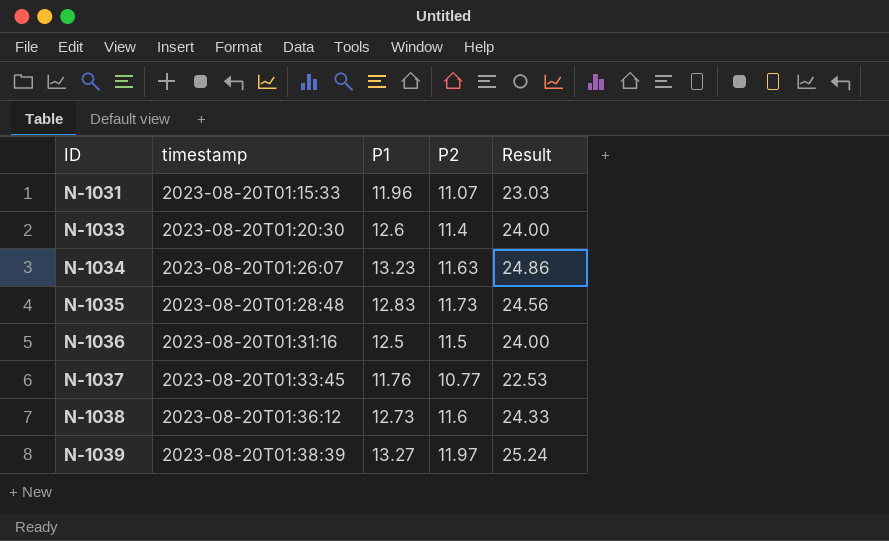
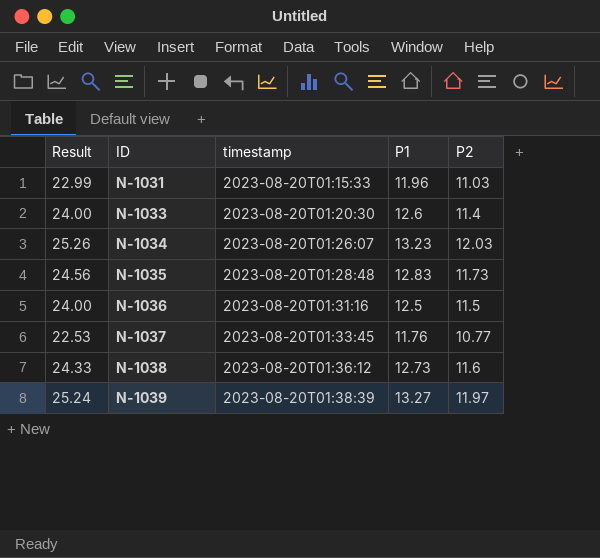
column Result | position: 5 -> 1
N-1031 | Result: 23.03 -> 22.99
N-1031 | P2: 11.07 -> 11.03
N-1034 | Result: 24.86 -> 25.26
N-1034 | P2: 11.63 -> 12.03

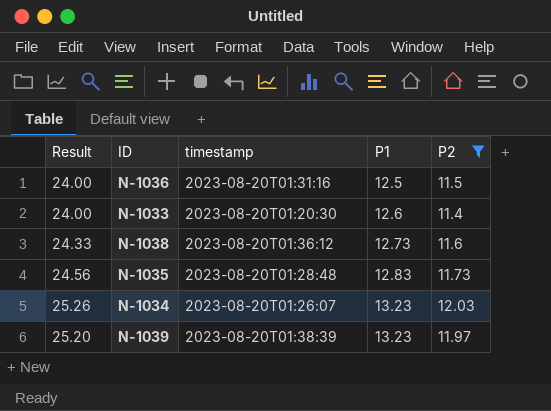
filter: none -> P2 >= 11.4
row order: ID ascending -> P1 ascending
N-1039 | Result: 25.24 -> 25.20
N-1039 | P1: 13.27 -> 13.23

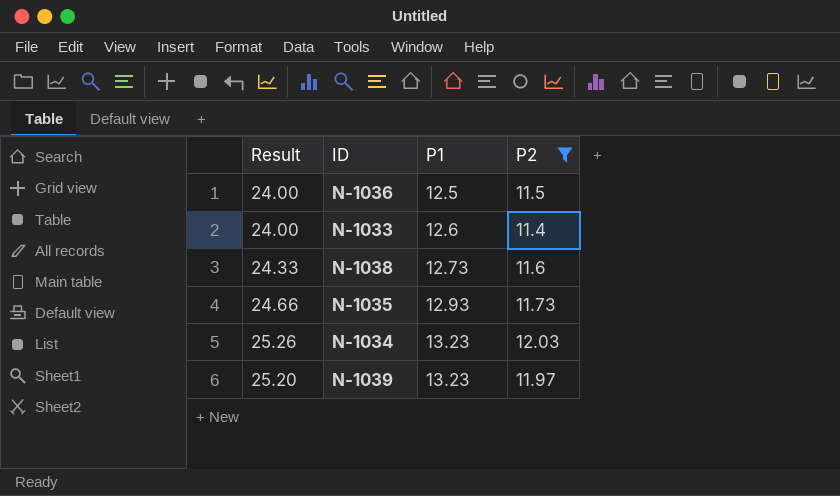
column timestamp | position: 3 -> none
N-1035 | Result: 24.56 -> 24.66
N-1035 | P1: 12.83 -> 12.93

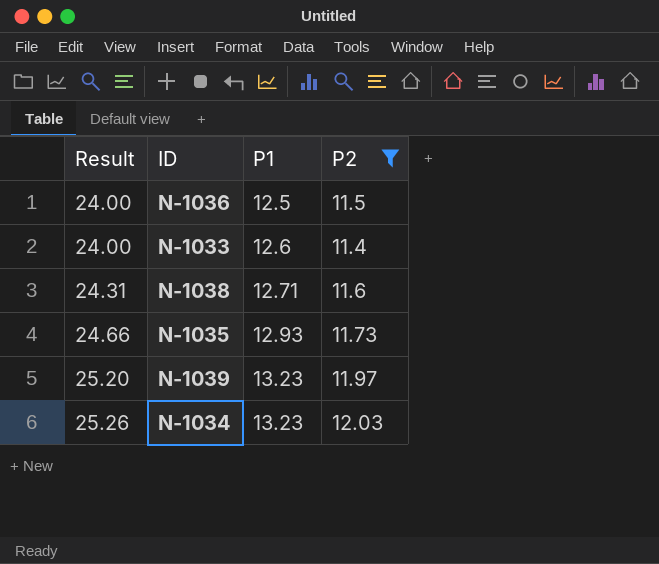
row order: P1 ascending -> Result ascending
N-1038 | Result: 24.33 -> 24.31
N-1038 | P1: 12.73 -> 12.71

